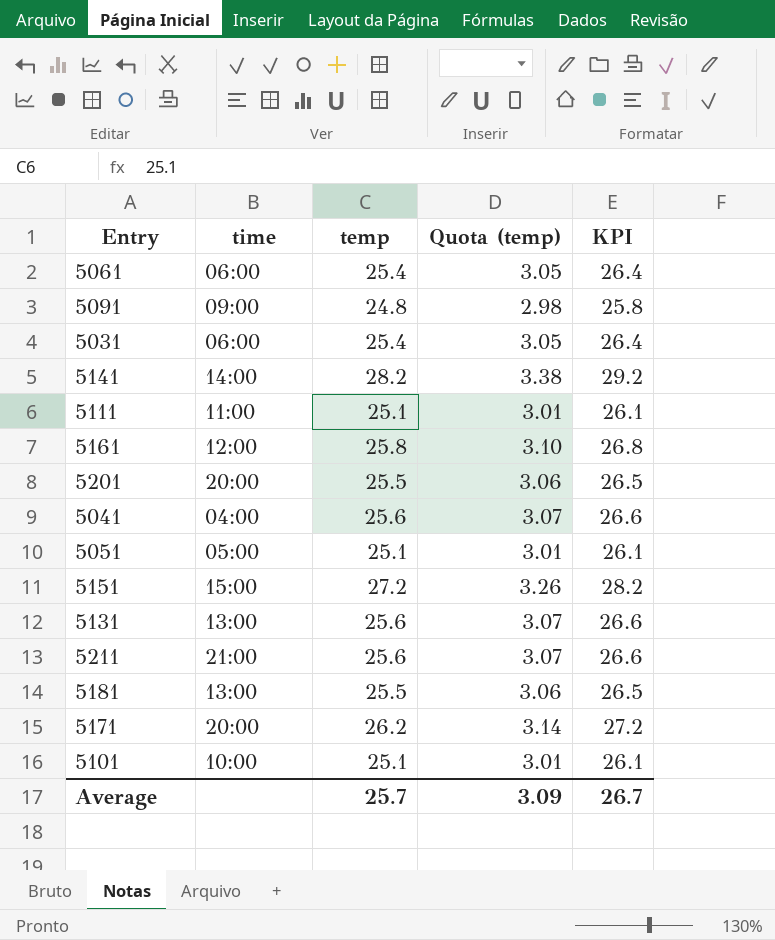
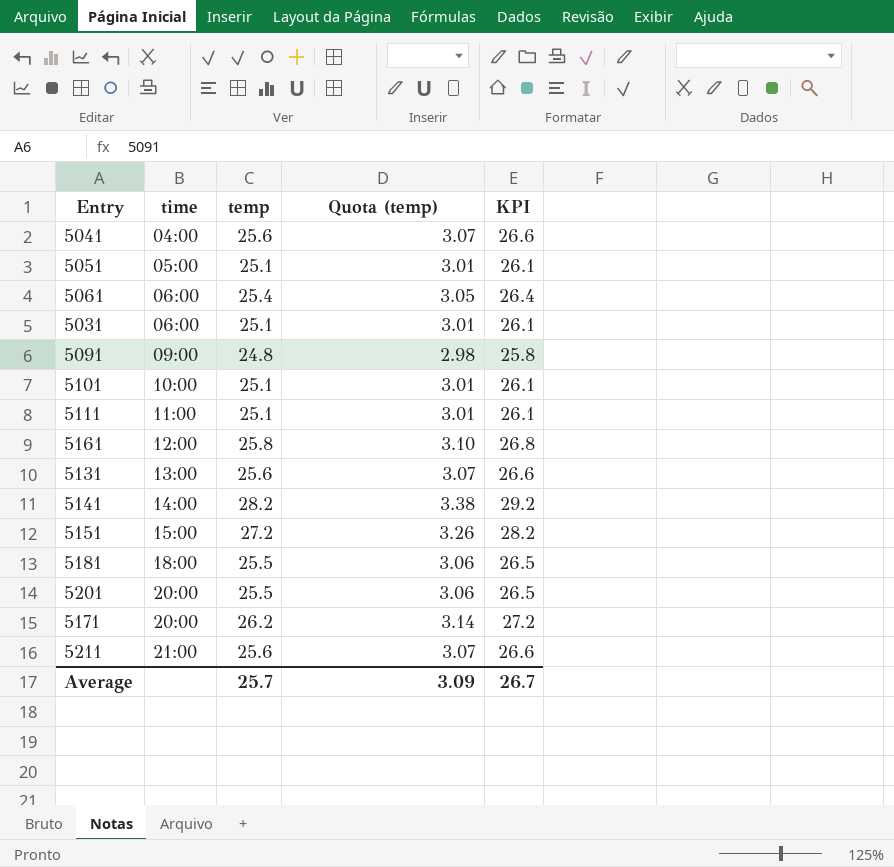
row order: none -> time ascending
5031 | temp: 25.4 -> 25.1
5031 | Quota (temp): 3.05 -> 3.01
5031 | KPI: 26.4 -> 26.1
5181 | time: 13:00 -> 18:00

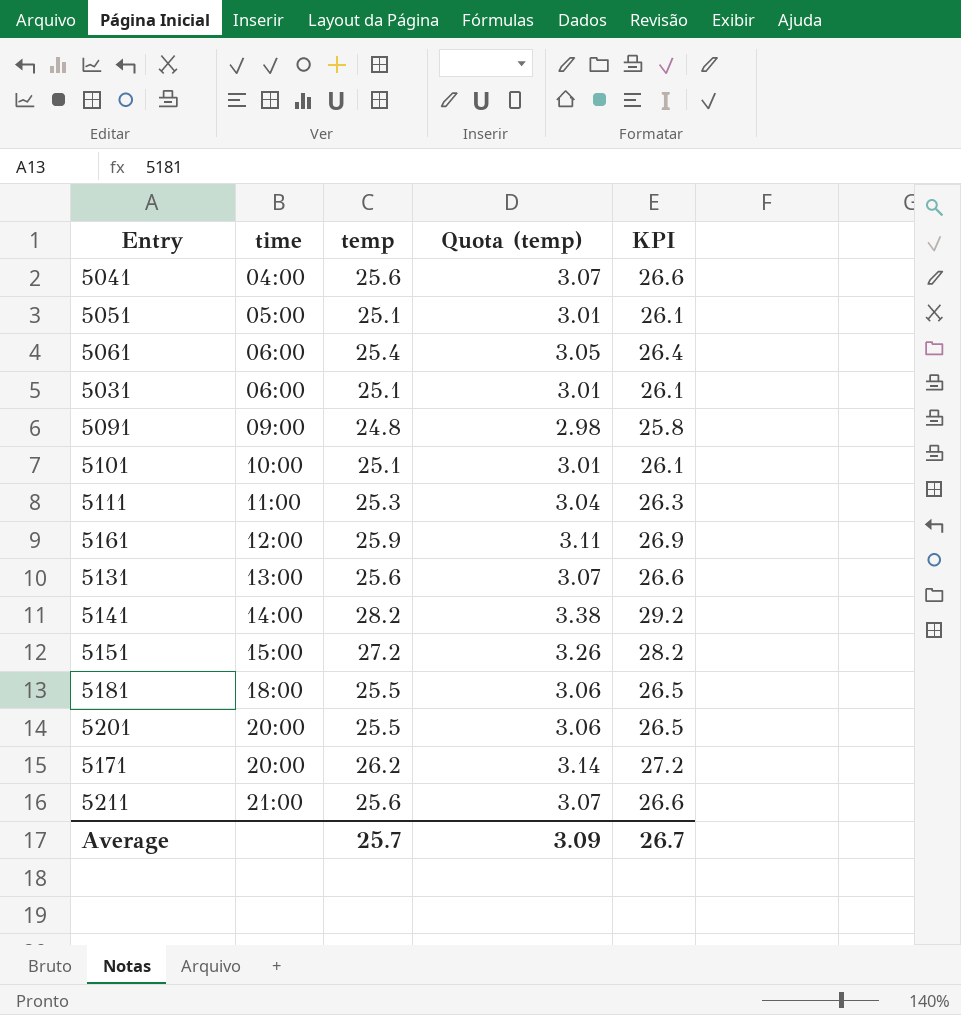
5111 | temp: 25.1 -> 25.3
5111 | Quota (temp): 3.01 -> 3.04
5111 | KPI: 26.1 -> 26.3
5161 | temp: 25.8 -> 25.9
5161 | Quota (temp): 3.10 -> 3.11
5161 | KPI: 26.8 -> 26.9

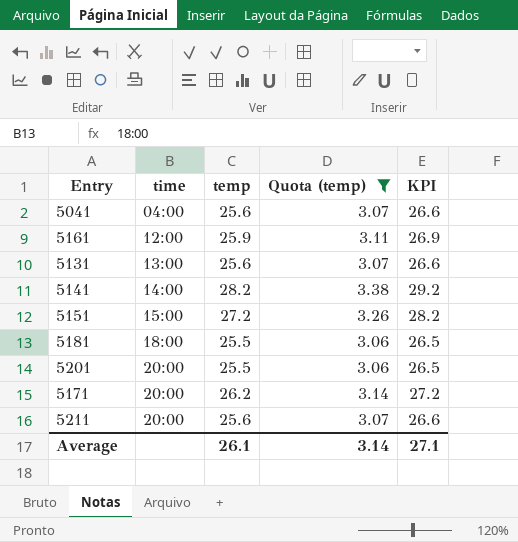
filter: none -> Quota (temp) >= 3.06
5211 | time: 21:00 -> 20:00
Average | temp: 25.7 -> 26.1
Average | Quota (temp): 3.09 -> 3.14
Average | KPI: 26.7 -> 27.1

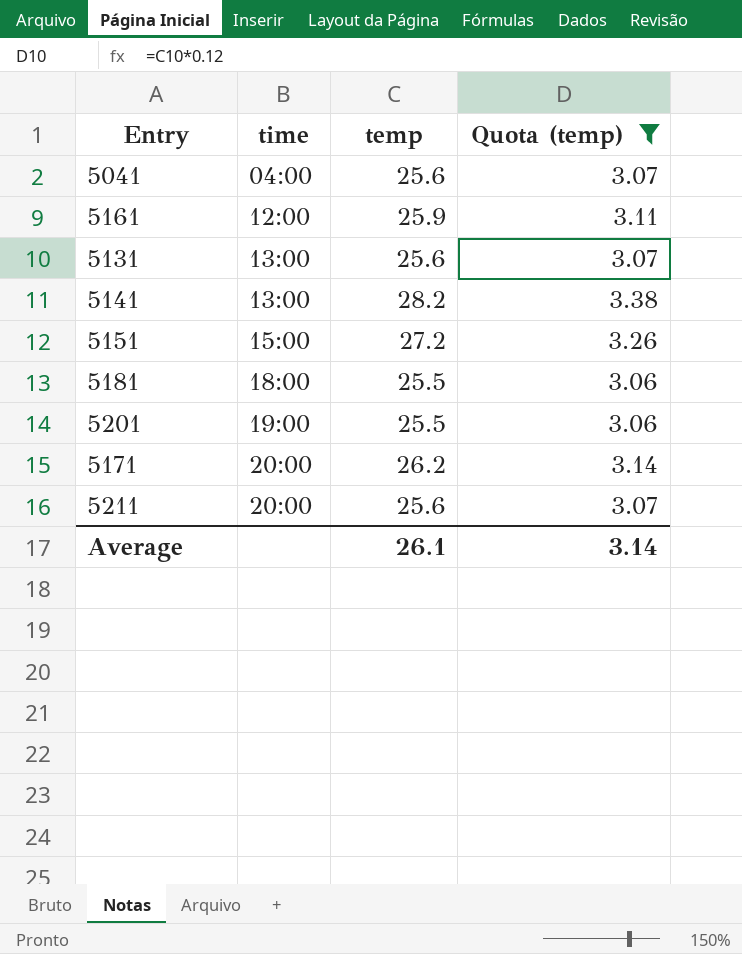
column KPI | formula: [temp] + 1 -> none
5141 | time: 14:00 -> 13:00
5201 | time: 20:00 -> 19:00

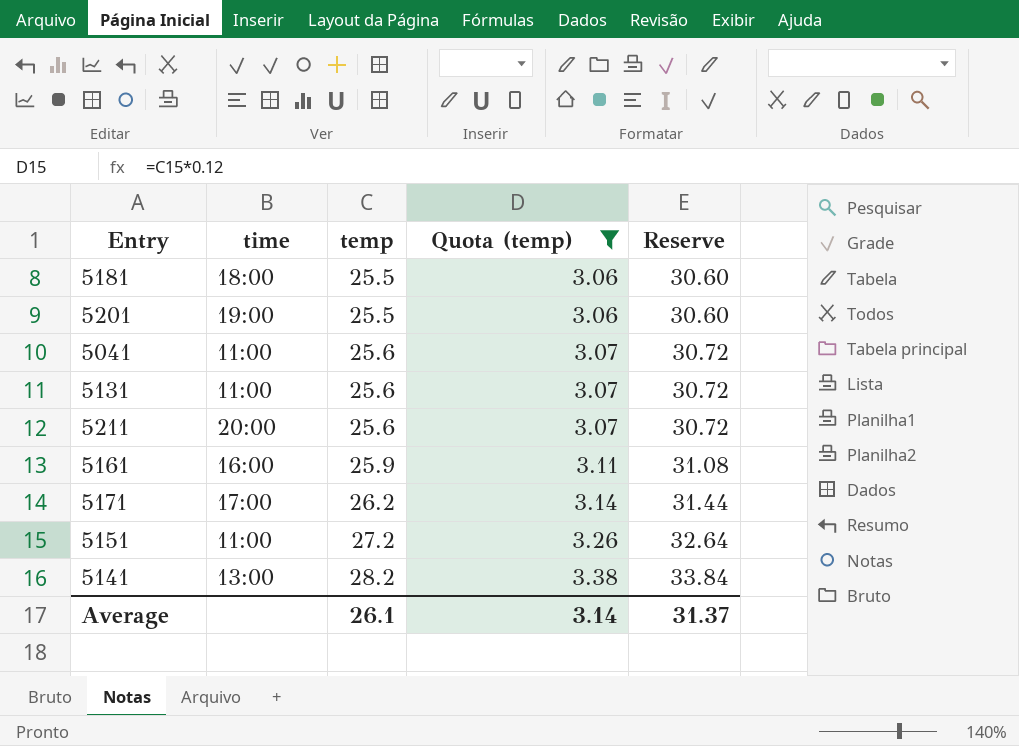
row order: time ascending -> temp ascending
column Reserve | formula: none -> [temp] * 1.2
5041 | time: 04:00 -> 11:00
5131 | time: 13:00 -> 11:00
5161 | time: 12:00 -> 16:00
5171 | time: 20:00 -> 17:00
5151 | time: 15:00 -> 11:00

